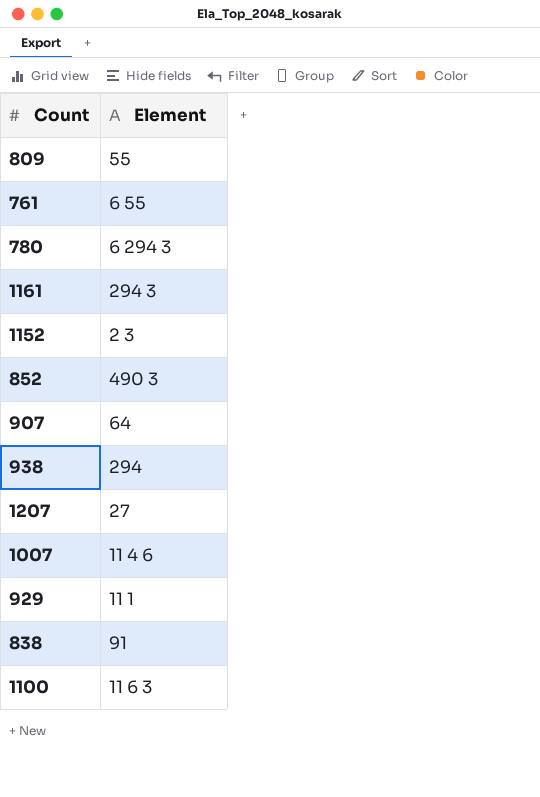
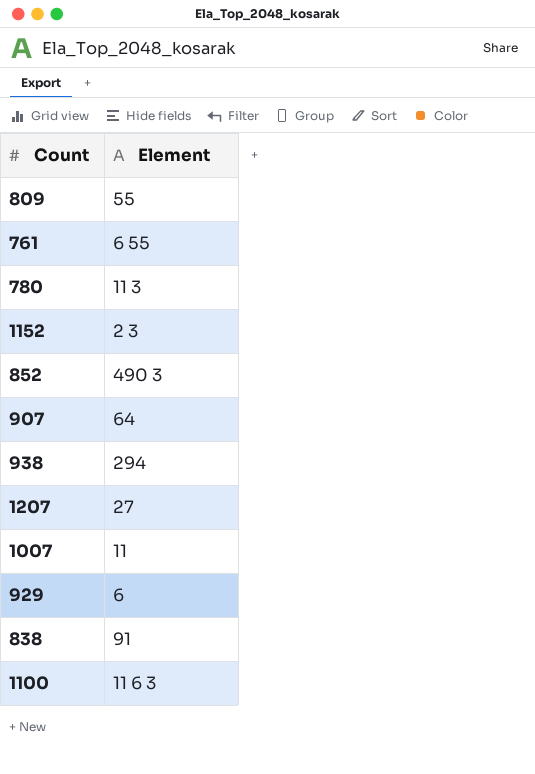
row 1161: 294 3 -> none
780 | Element: 6 294 3 -> 11 3
1007 | Element: 11 4 6 -> 11
929 | Element: 11 1 -> 6

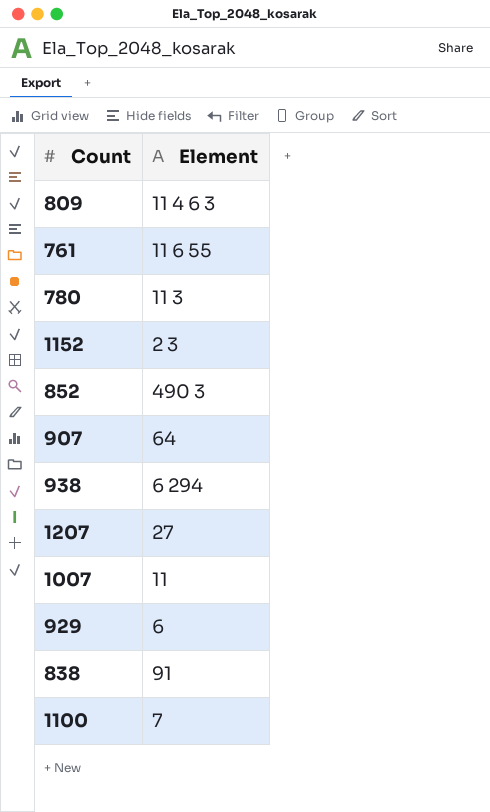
809 | Element: 55 -> 11 4 6 3
761 | Element: 6 55 -> 11 6 55
938 | Element: 294 -> 6 294
1100 | Element: 11 6 3 -> 7

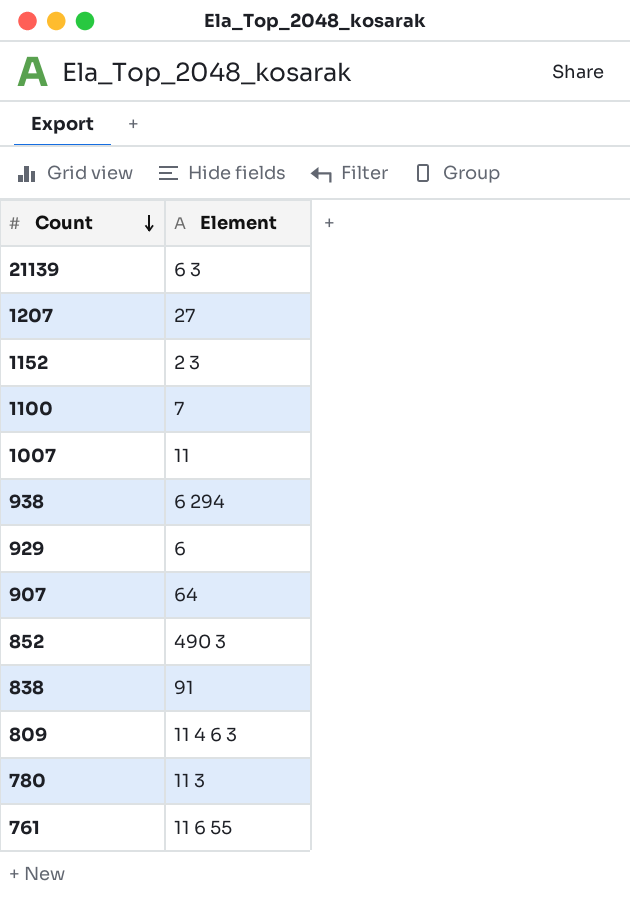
row order: none -> Count descending
row 21139: none -> 6 3

